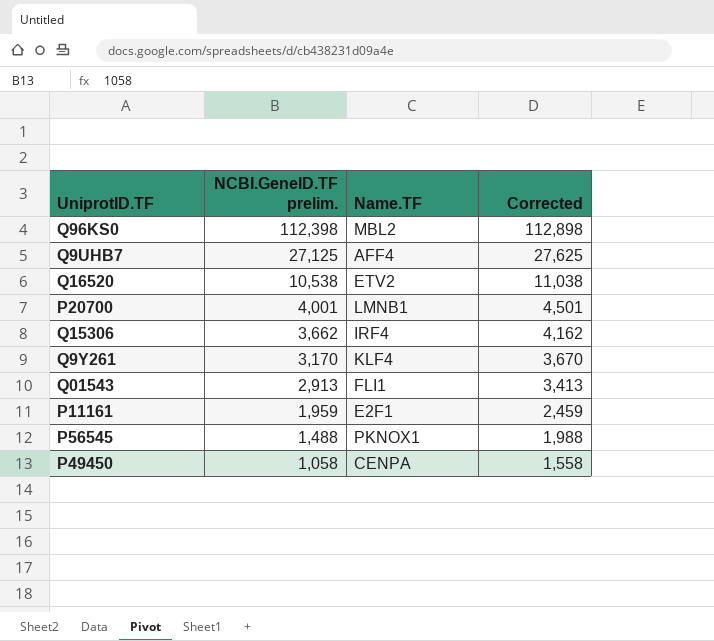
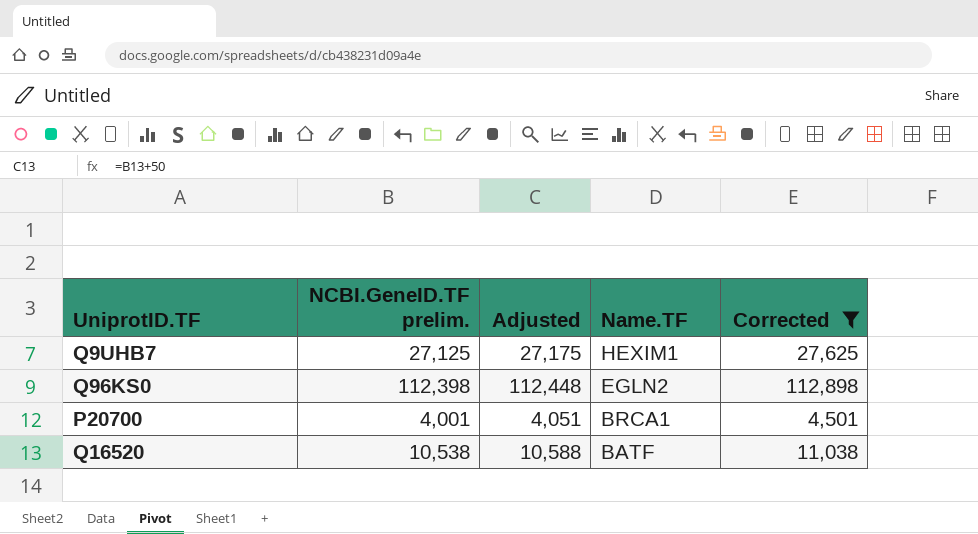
filter: none -> Corrected >= 4,501
row order: NCBI.GeneID.TF prelim. descending -> Name.TF descending
column Adjusted | formula: none -> [NCBI.GeneID.TF prelim.] + 50
Q9UHB7 | Name.TF: AFF4 -> HEXIM1
Q96KS0 | Name.TF: MBL2 -> EGLN2
P20700 | Name.TF: LMNB1 -> BRCA1
Q16520 | Name.TF: ETV2 -> BATF

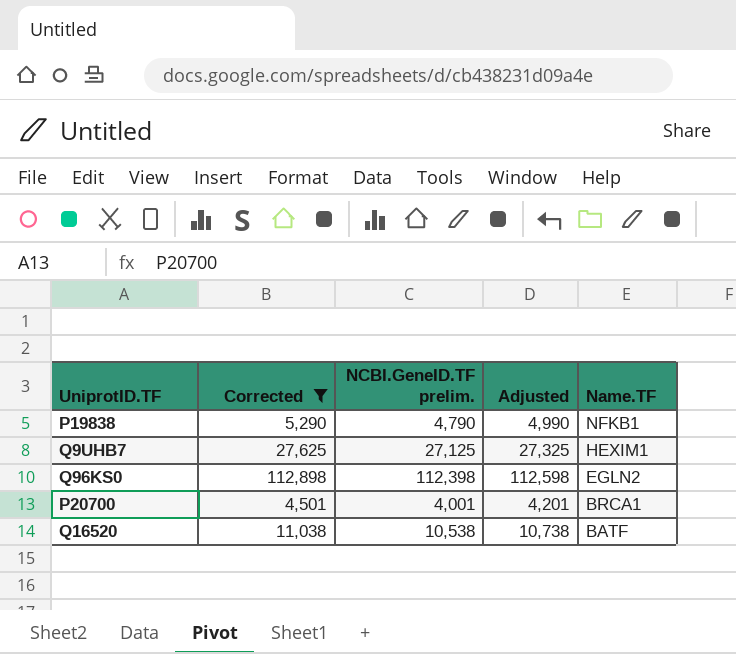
column Corrected | position: 5 -> 2
column Adjusted | formula: [NCBI.GeneID.TF prelim.] + 50 -> [NCBI.GeneID.TF prelim.] + 200
row P19838: none -> 5,290 | 4,790 | 4,990 | NFKB1

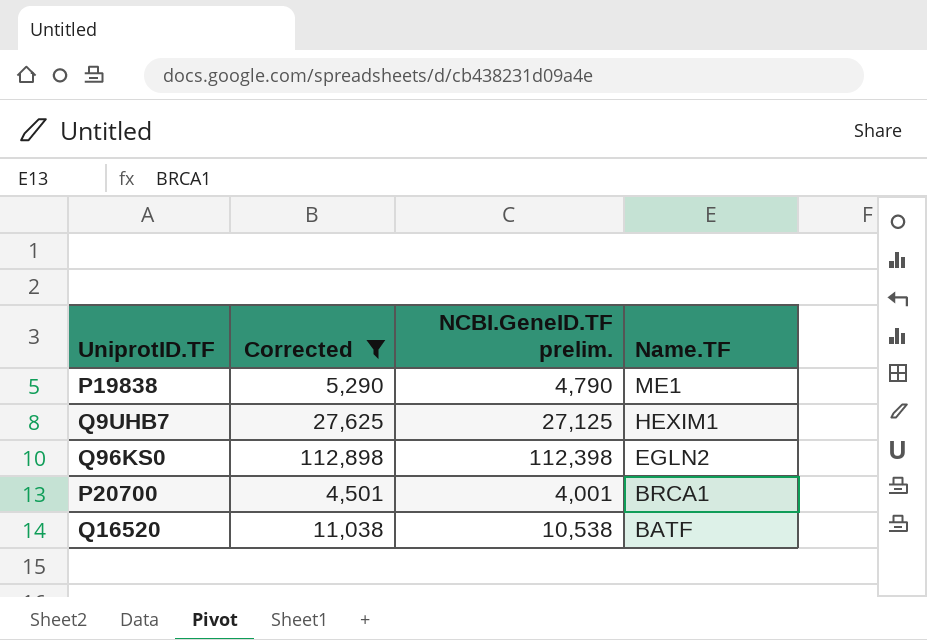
column Adjusted | formula: [NCBI.GeneID.TF prelim.] + 200 -> none
P19838 | Name.TF: NFKB1 -> ME1

